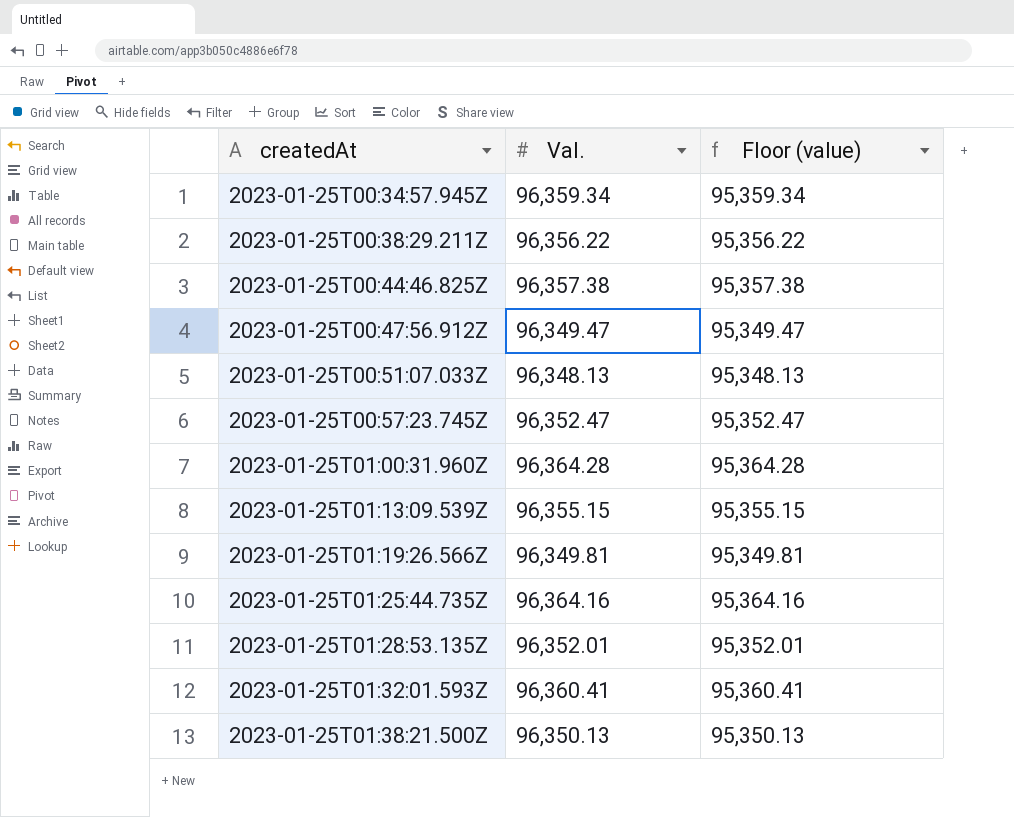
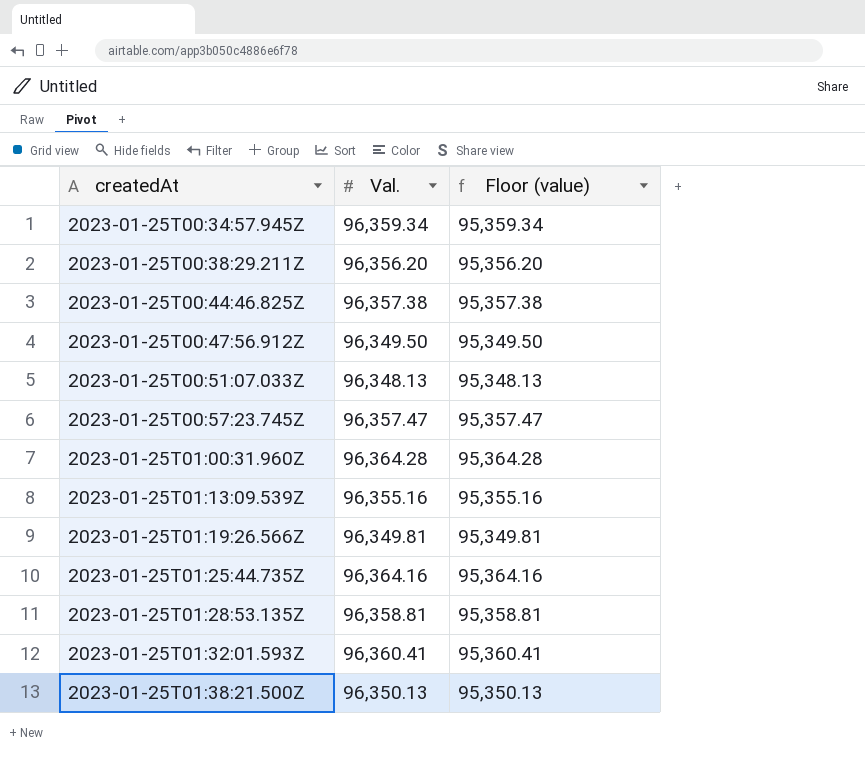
2023-01-25T00:38:29.211Z | Val.: 96,356.22 -> 96,356.20
2023-01-25T00:38:29.211Z | Floor (value): 95,356.22 -> 95,356.20
2023-01-25T00:47:56.912Z | Val.: 96,349.47 -> 96,349.50
2023-01-25T00:47:56.912Z | Floor (value): 95,349.47 -> 95,349.50
2023-01-25T00:57:23.745Z | Val.: 96,352.47 -> 96,357.47
2023-01-25T00:57:23.745Z | Floor (value): 95,352.47 -> 95,357.47
2023-01-25T01:13:09.539Z | Val.: 96,355.15 -> 96,355.16
2023-01-25T01:13:09.539Z | Floor (value): 95,355.15 -> 95,355.16
2023-01-25T01:28:53.135Z | Val.: 96,352.01 -> 96,358.81
2023-01-25T01:28:53.135Z | Floor (value): 95,352.01 -> 95,358.81

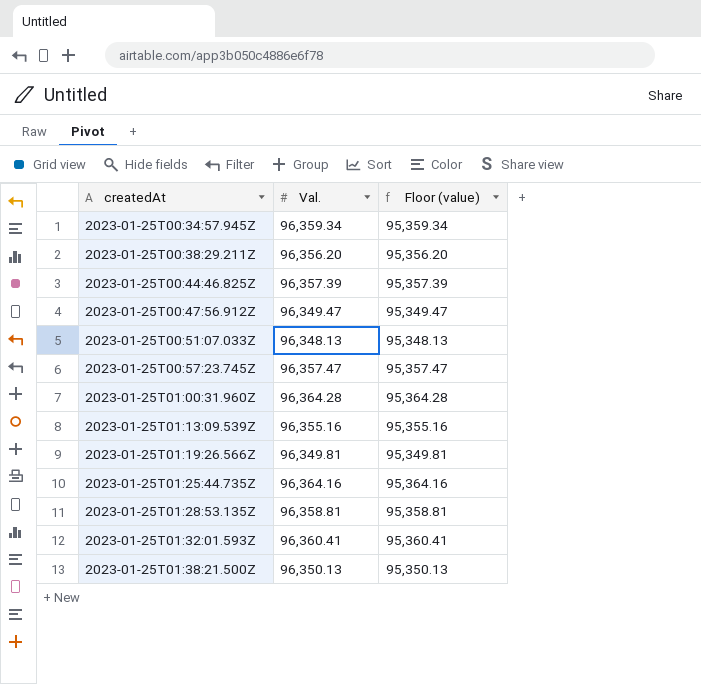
2023-01-25T00:44:46.825Z | Val.: 96,357.38 -> 96,357.39
2023-01-25T00:44:46.825Z | Floor (value): 95,357.38 -> 95,357.39
2023-01-25T00:47:56.912Z | Val.: 96,349.50 -> 96,349.47
2023-01-25T00:47:56.912Z | Floor (value): 95,349.50 -> 95,349.47

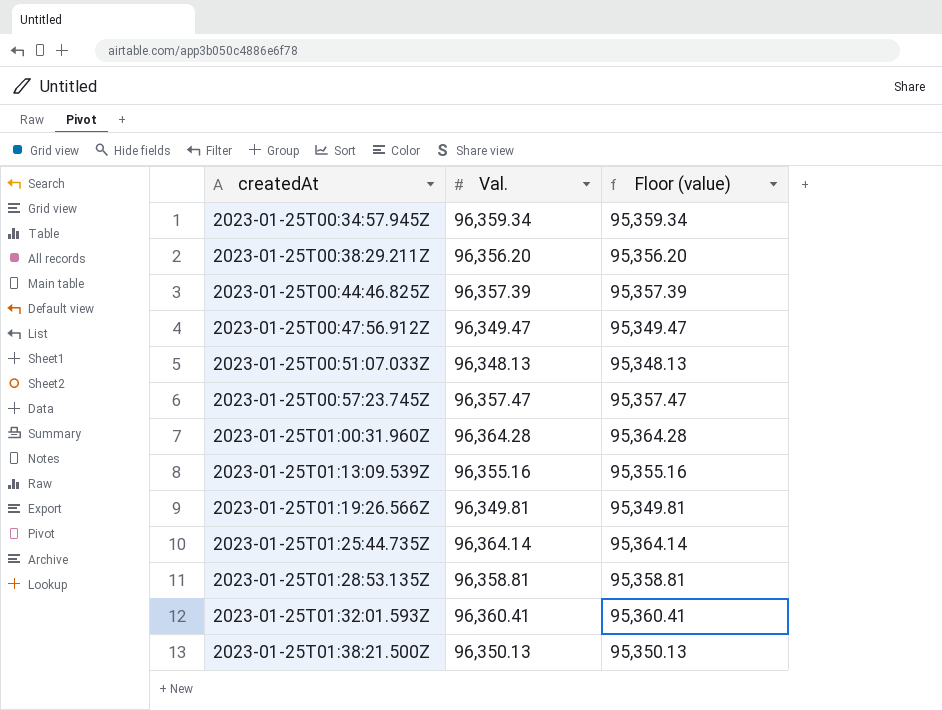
2023-01-25T01:25:44.735Z | Val.: 96,364.16 -> 96,364.14
2023-01-25T01:25:44.735Z | Floor (value): 95,364.16 -> 95,364.14

